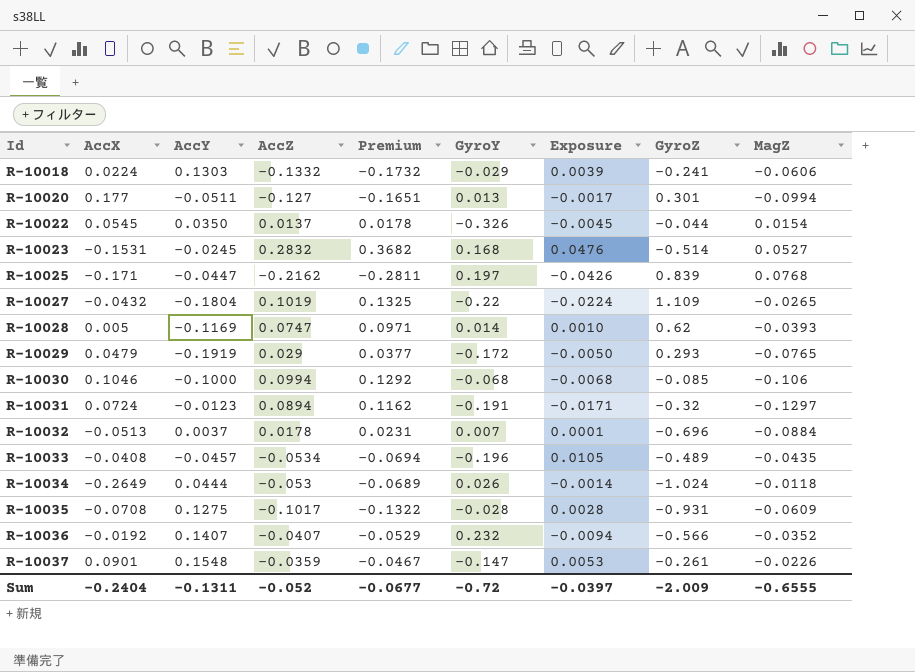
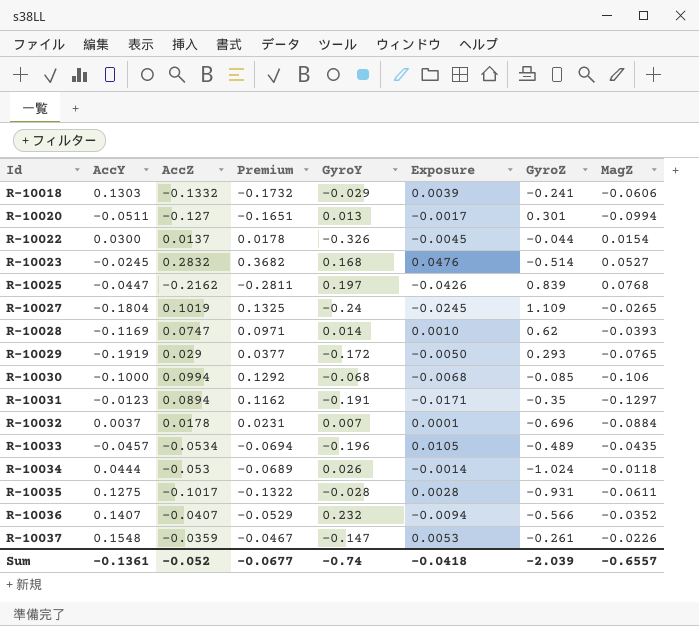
column AccX | position: 2 -> none
R-10022 | AccY: 0.0350 -> 0.0300
R-10027 | GyroY: -0.22 -> -0.24
R-10027 | Exposure: -0.0224 -> -0.0245
R-10031 | GyroZ: -0.32 -> -0.35
R-10035 | MagZ: -0.0609 -> -0.0611
Sum | AccY: -0.1311 -> -0.1361
Sum | GyroY: -0.72 -> -0.74
Sum | Exposure: -0.0397 -> -0.0418
Sum | GyroZ: -2.009 -> -2.039
Sum | MagZ: -0.6555 -> -0.6557

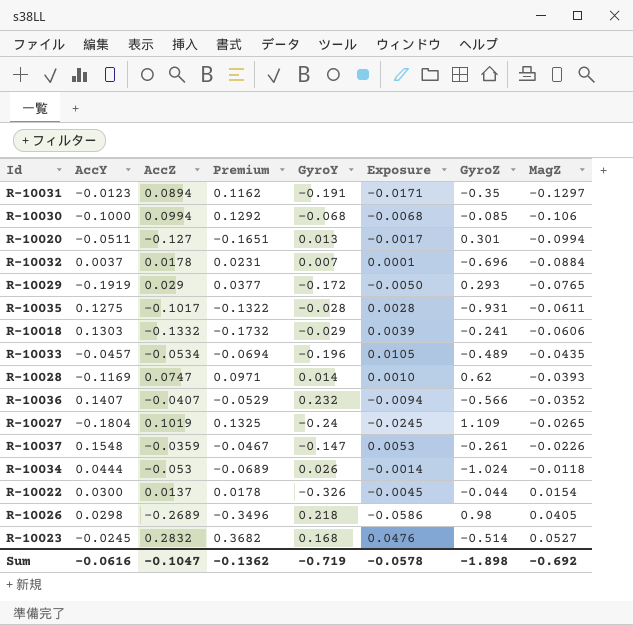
row order: Id ascending -> MagZ ascending
row R-10025: -0.0447 | -0.2162 | -0.2811 | 0.197 | -0.0426 | 0.839 | 0.0768 -> none
row R-10026: none -> 0.0298 | -0.2689 | -0.3496 | 0.218 | -0.0586 | 0.98 | 0.0405
Sum | AccY: -0.1361 -> -0.0616
Sum | AccZ: -0.052 -> -0.1047
Sum | Premium: -0.0677 -> -0.1362
Sum | GyroY: -0.74 -> -0.719
Sum | Exposure: -0.0418 -> -0.0578
Sum | GyroZ: -2.039 -> -1.898
Sum | MagZ: -0.6557 -> -0.692

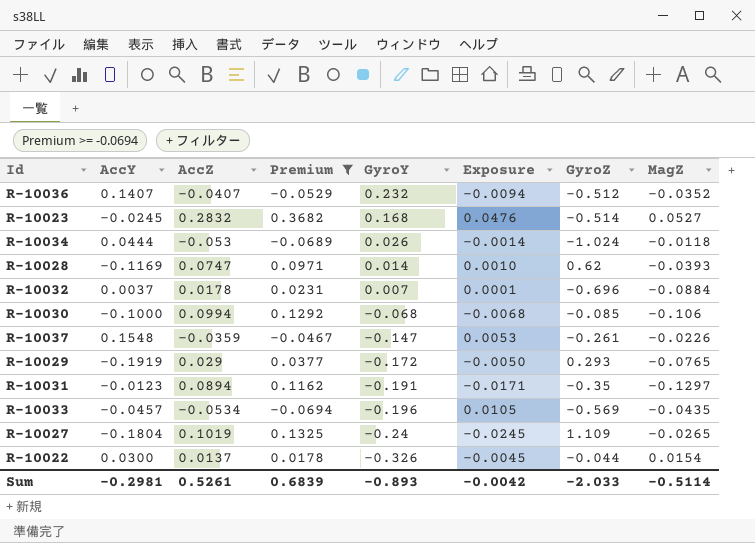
filter: none -> Premium >= -0.0694
row order: MagZ ascending -> GyroY descending
R-10036 | GyroZ: -0.566 -> -0.512
R-10033 | GyroZ: -0.489 -> -0.569
Sum | AccY: -0.0616 -> -0.2981
Sum | AccZ: -0.1047 -> 0.5261
Sum | Premium: -0.1362 -> 0.6839
Sum | GyroY: -0.719 -> -0.893
Sum | Exposure: -0.0578 -> -0.0042
Sum | GyroZ: -1.898 -> -2.033
Sum | MagZ: -0.692 -> -0.5114

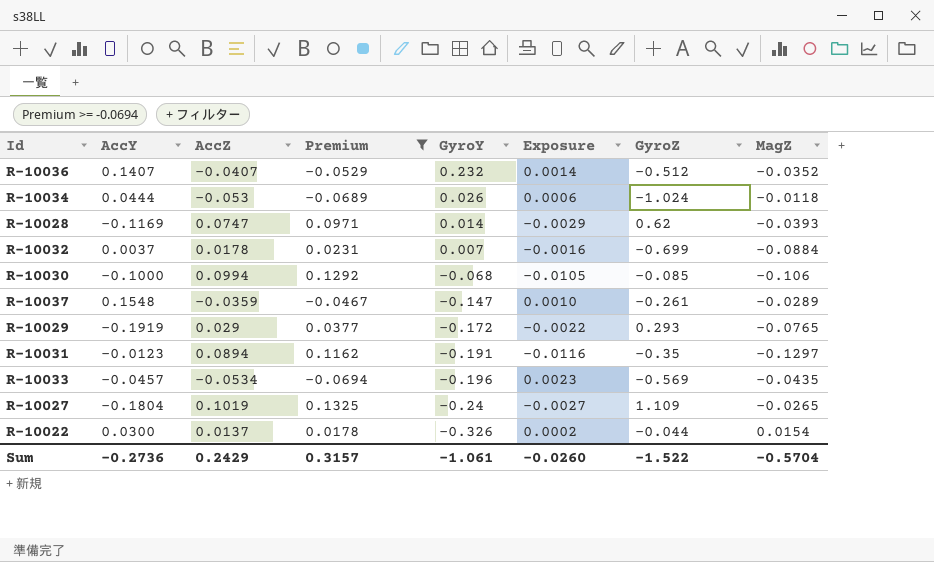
column Exposure | formula: [AccZ] * [GyroY] -> [AccZ] * [MagZ]
row R-10023: -0.0245 | 0.2832 | 0.3682 | 0.168 | 0.0476 | -0.514 | 0.0527 -> none
R-10032 | GyroZ: -0.696 -> -0.699
R-10037 | MagZ: -0.0226 -> -0.0289
Sum | AccY: -0.2981 -> -0.2736
Sum | AccZ: 0.5261 -> 0.2429
Sum | Premium: 0.6839 -> 0.3157
Sum | GyroY: -0.893 -> -1.061
Sum | Exposure: -0.0042 -> -0.0260
Sum | GyroZ: -2.033 -> -1.522
Sum | MagZ: -0.5114 -> -0.5704

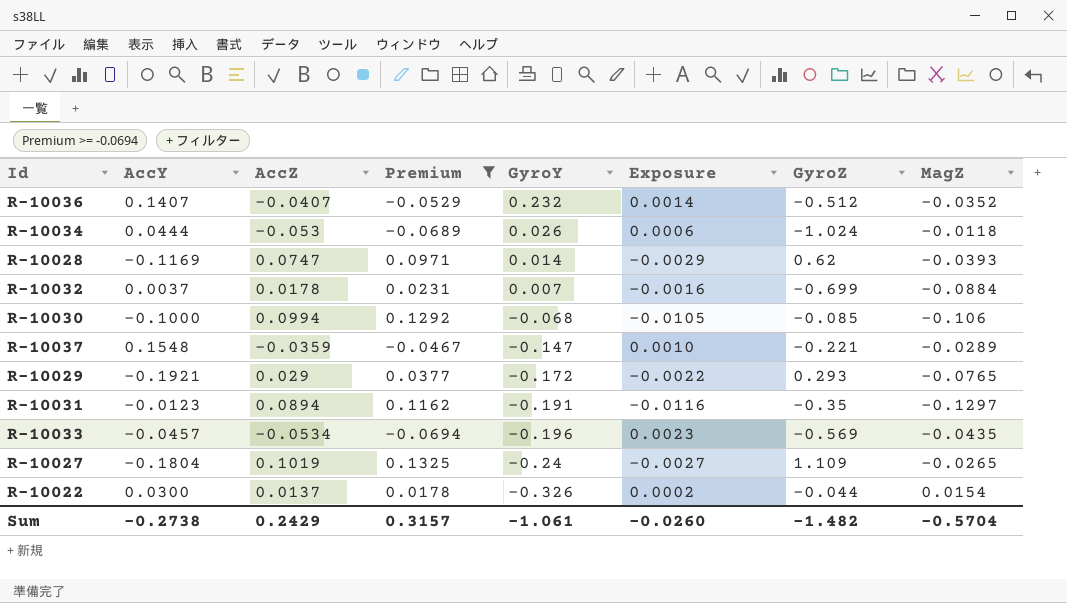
R-10037 | GyroZ: -0.261 -> -0.221
R-10029 | AccY: -0.1919 -> -0.1921
Sum | AccY: -0.2736 -> -0.2738
Sum | GyroZ: -1.522 -> -1.482

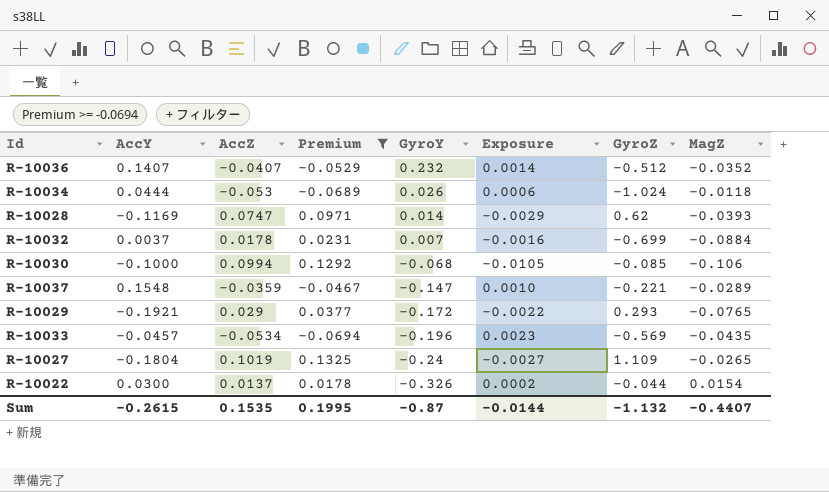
row R-10031: -0.0123 | 0.0894 | 0.1162 | -0.191 | -0.0116 | -0.35 | -0.1297 -> none
Sum | AccY: -0.2738 -> -0.2615
Sum | AccZ: 0.2429 -> 0.1535
Sum | Premium: 0.3157 -> 0.1995
Sum | GyroY: -1.061 -> -0.87
Sum | Exposure: -0.0260 -> -0.0144
Sum | GyroZ: -1.482 -> -1.132
Sum | MagZ: -0.5704 -> -0.4407

